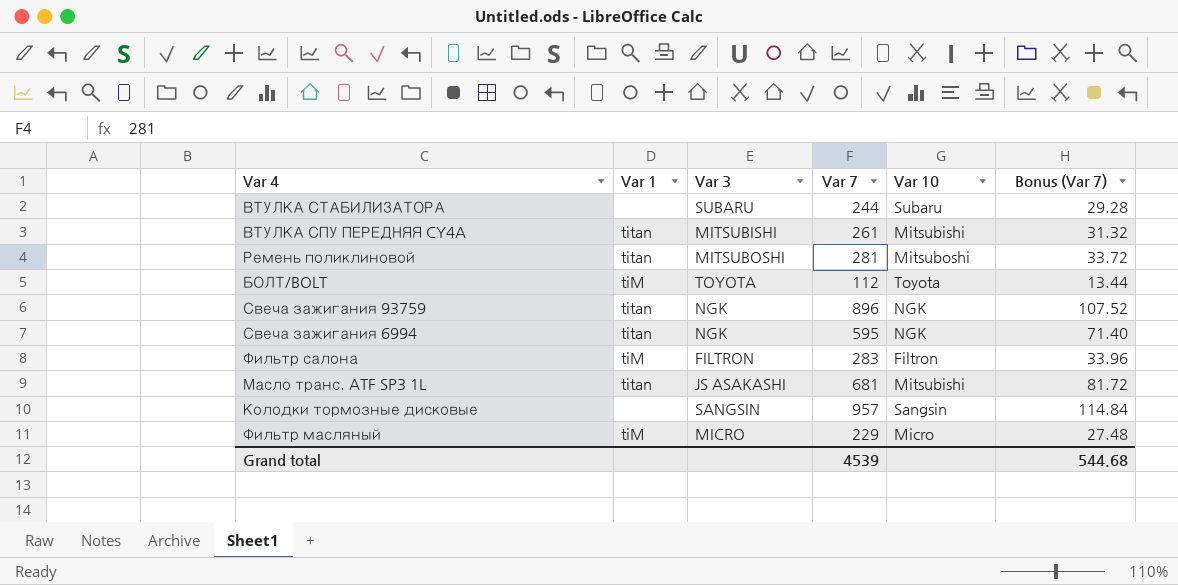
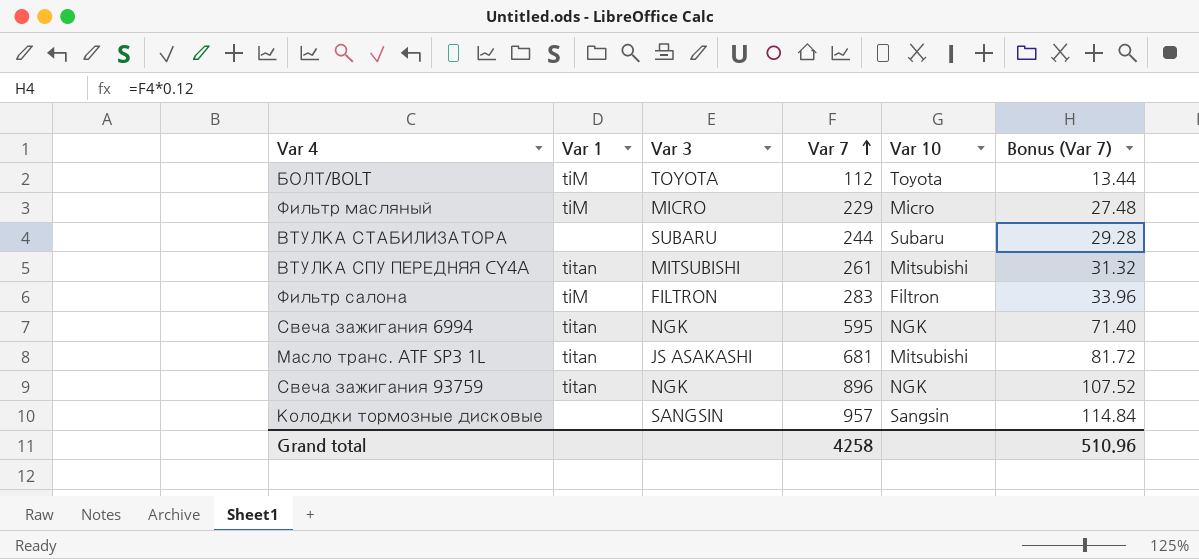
row order: none -> Var 7 ascending
row Ремень поликлиновой: titan | MITSUBOSHI | 281 | Mitsuboshi | 33.72 -> none
Grand total | Var 7: 4539 -> 4258
Grand total | Bonus (Var 7): 544.68 -> 510.96

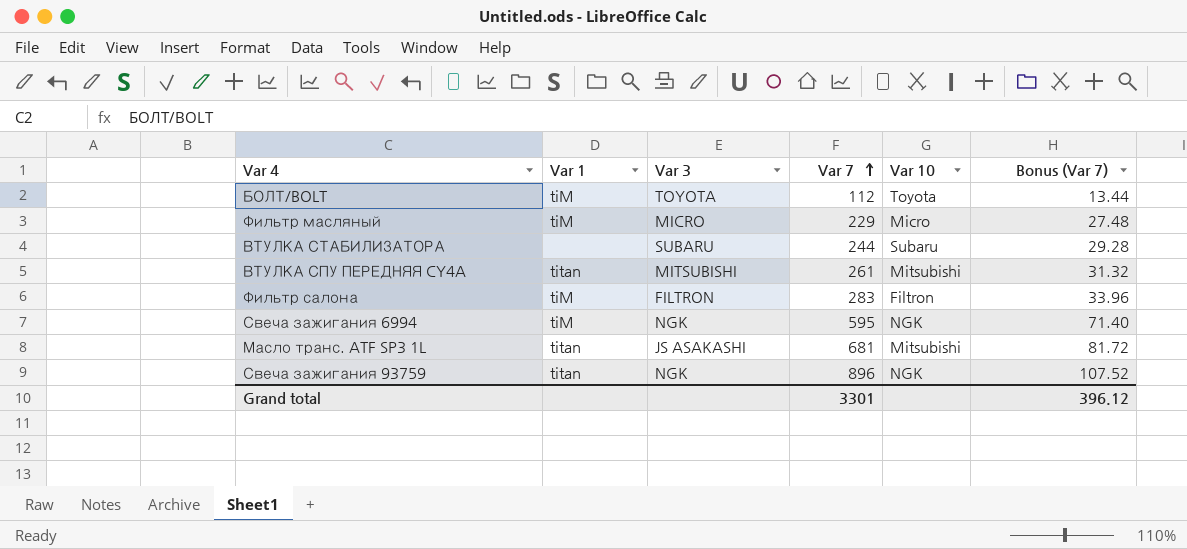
row Колодки тормозные дисковые: none | SANGSIN | 957 | Sangsin | 114.84 -> none
Свеча зажигания 6994 | Var 1: titan -> tiM
Grand total | Var 7: 4258 -> 3301
Grand total | Bonus (Var 7): 510.96 -> 396.12

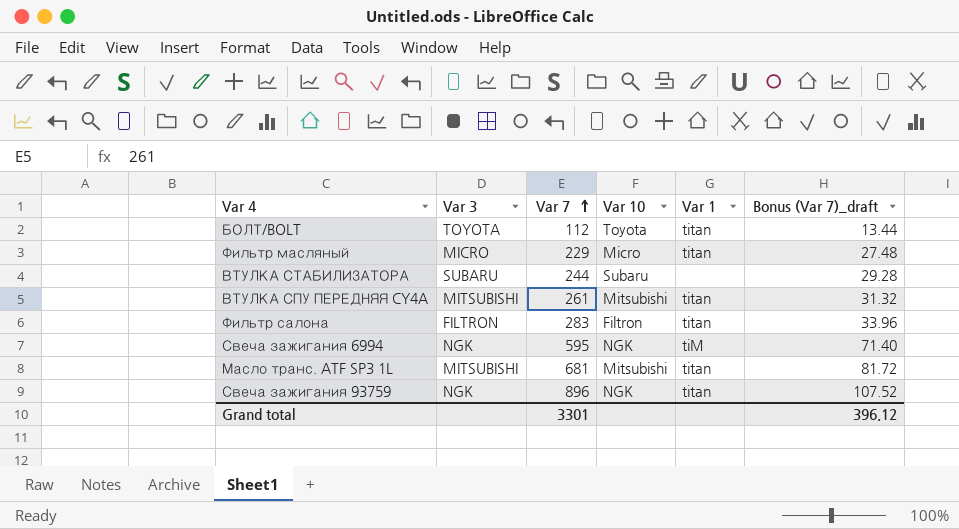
column Var 1 | position: 2 -> 5
column name: Bonus (Var 7) -> Bonus (Var 7)_draft
БОЛТ/BOLT | Var 1: tiM -> titan
Фильтр масляный | Var 1: tiM -> titan
Фильтр салона | Var 1: tiM -> titan
Масло транс. ATF SP3 1L | Var 3: JS ASAKASHI -> MITSUBISHI

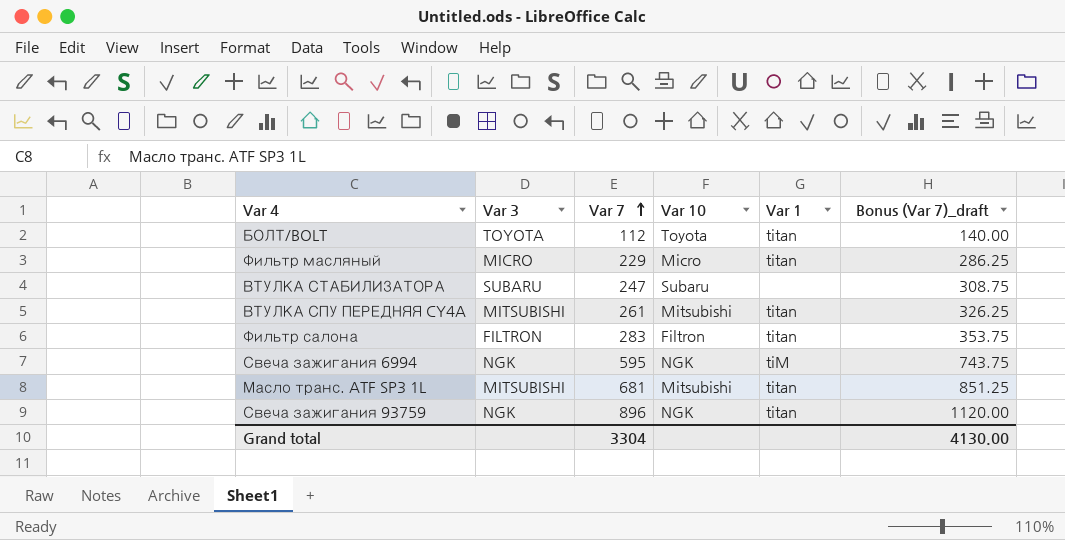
column Bonus (Var 7)_draft | formula: [Var 7] * 0.12 -> [Var 7] * 1.25
ВТУЛКА СТАБИЛИЗАТОРА | Var 7: 244 -> 247
Grand total | Var 7: 3301 -> 3304
Grand total | Bonus (Var 7)_draft: 396.12 -> 4130.00

